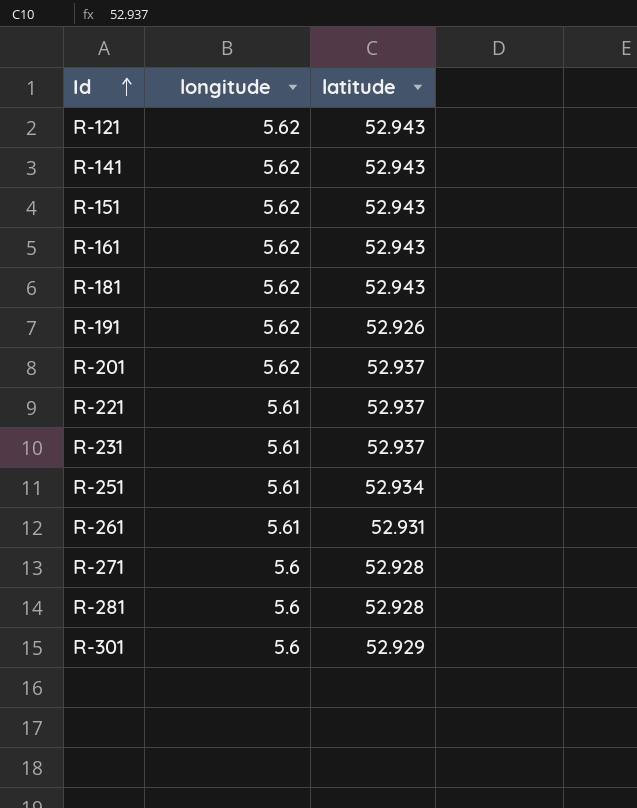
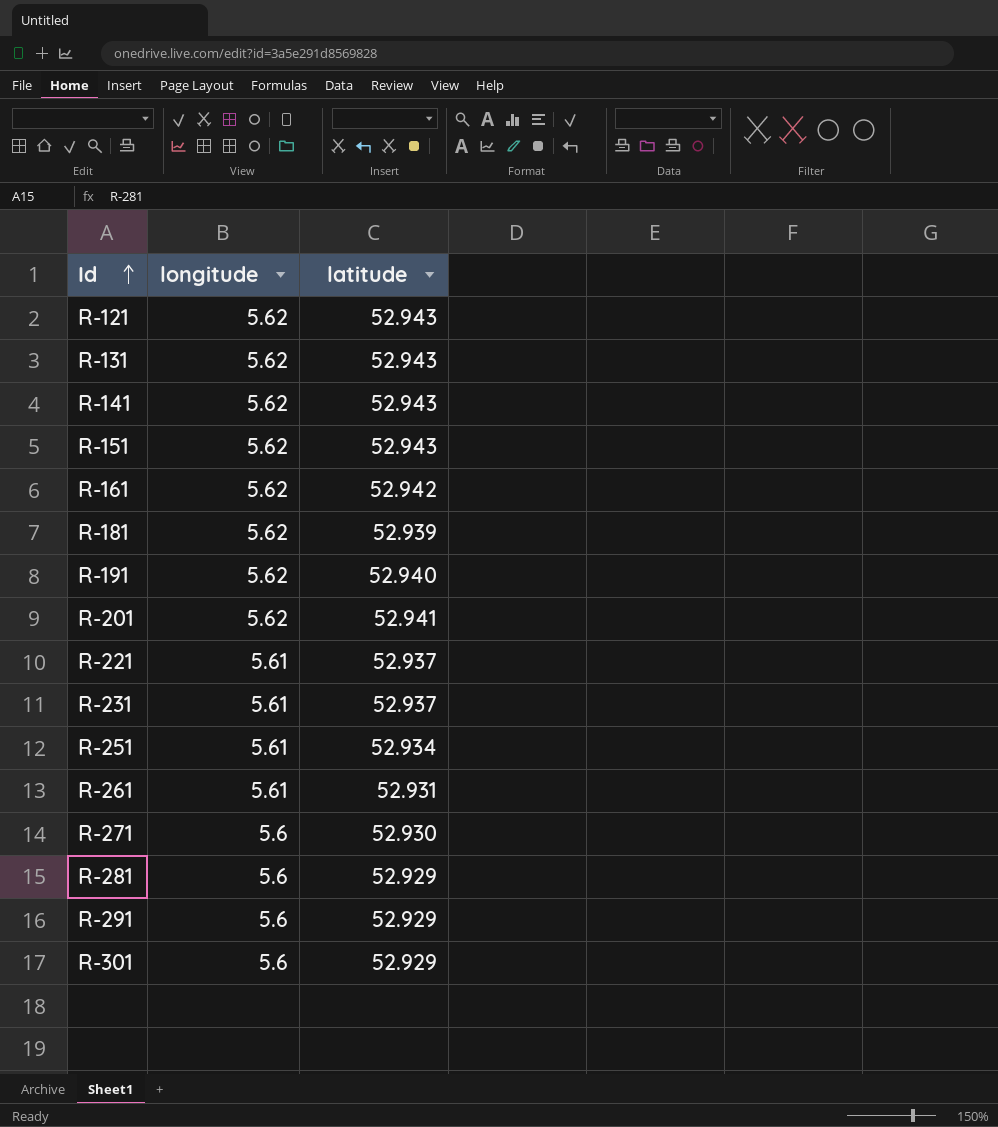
row R-131: none -> 5.62 | 52.943
R-161 | latitude: 52.943 -> 52.942
R-181 | latitude: 52.943 -> 52.939
R-191 | latitude: 52.926 -> 52.940
R-201 | latitude: 52.937 -> 52.941
R-271 | latitude: 52.928 -> 52.930
R-281 | latitude: 52.928 -> 52.929
row R-291: none -> 5.6 | 52.929

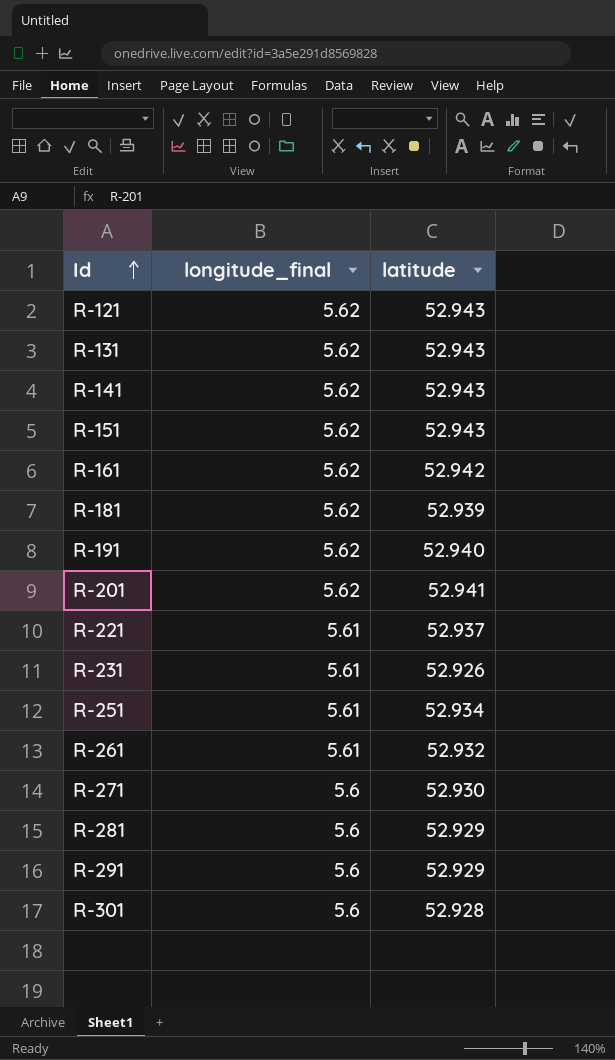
column name: longitude -> longitude_final
R-231 | latitude: 52.937 -> 52.926
R-261 | latitude: 52.931 -> 52.932
R-301 | latitude: 52.929 -> 52.928

